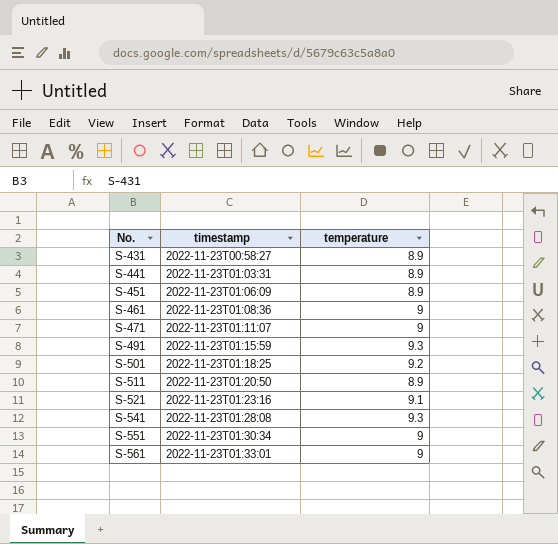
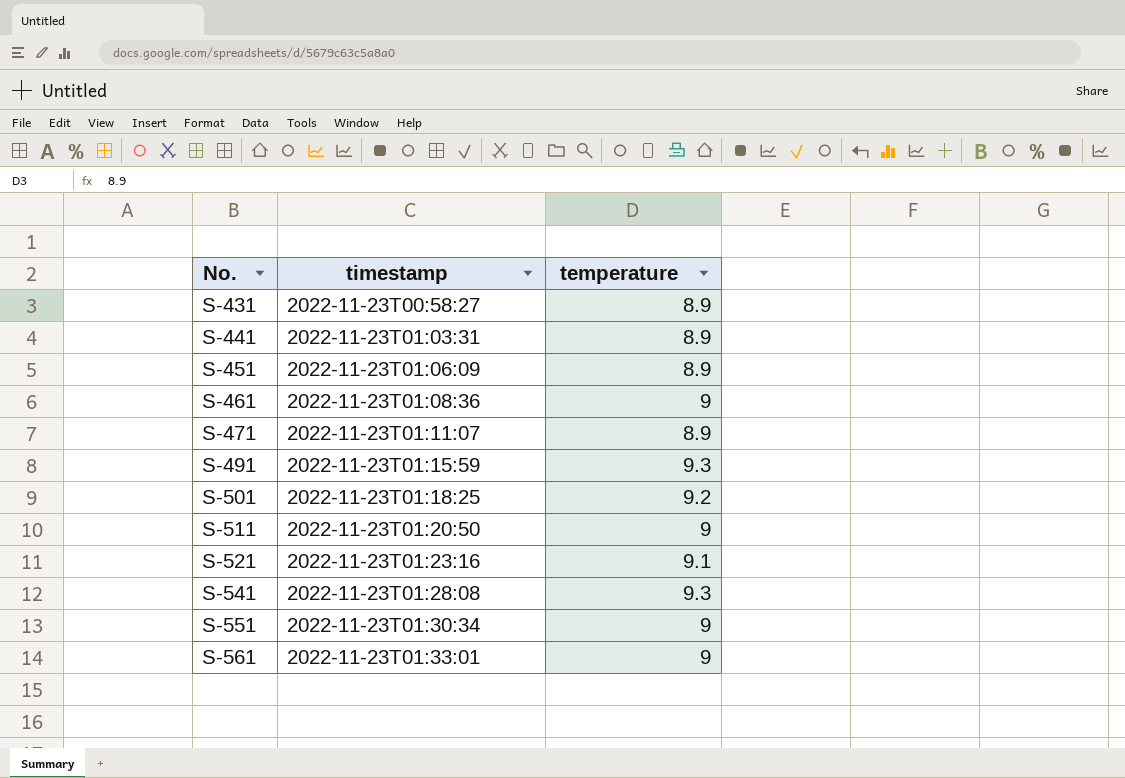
S-471 | temperature: 9 -> 8.9
S-511 | temperature: 8.9 -> 9

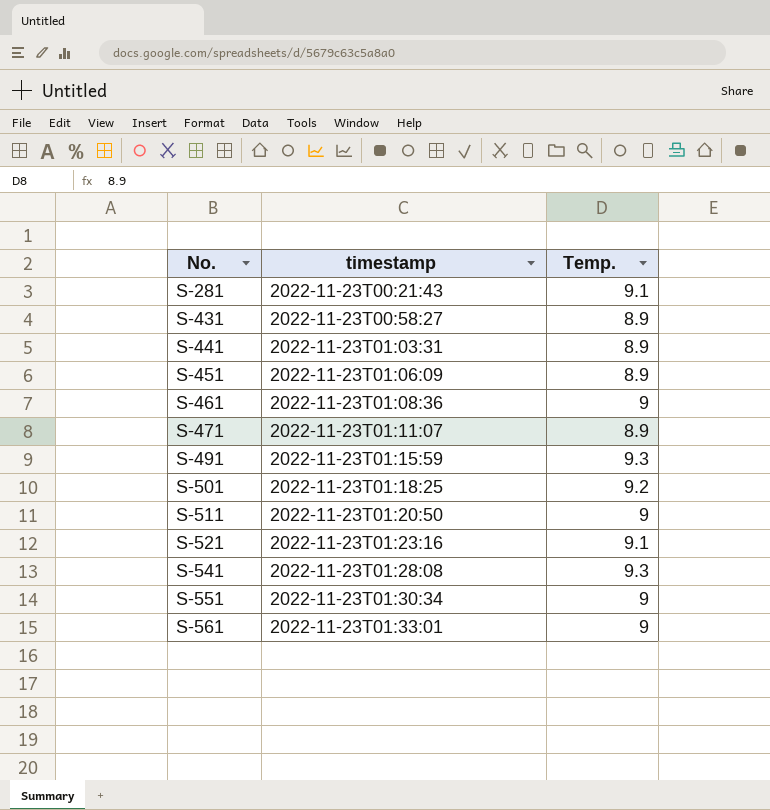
column name: temperature -> Temp.
row S-281: none -> 2022-11-23T00:21:43 | 9.1

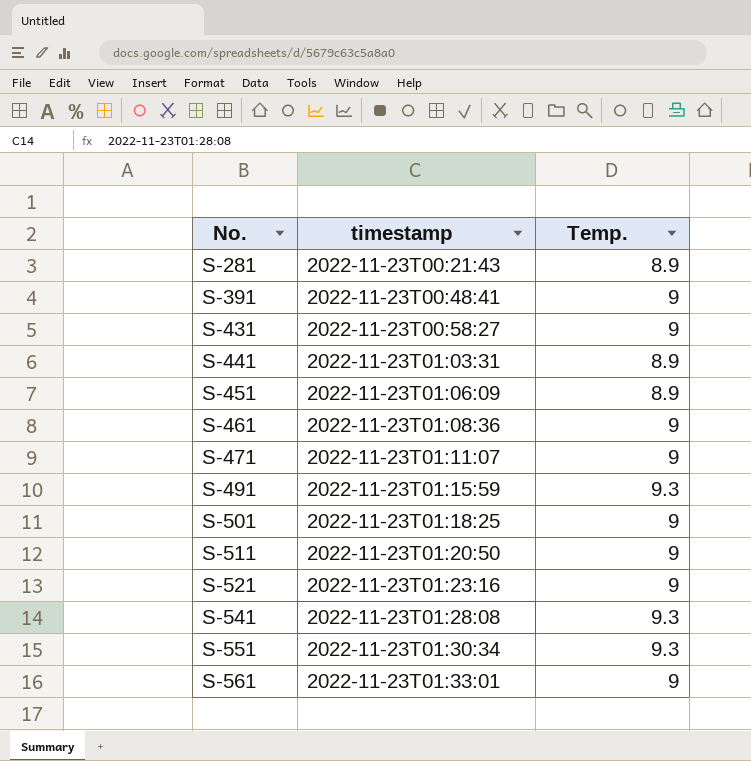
S-281 | Temp.: 9.1 -> 8.9
row S-391: none -> 2022-11-23T00:48:41 | 9
S-431 | Temp.: 8.9 -> 9
S-471 | Temp.: 8.9 -> 9
S-501 | Temp.: 9.2 -> 9
S-521 | Temp.: 9.1 -> 9
S-551 | Temp.: 9 -> 9.3

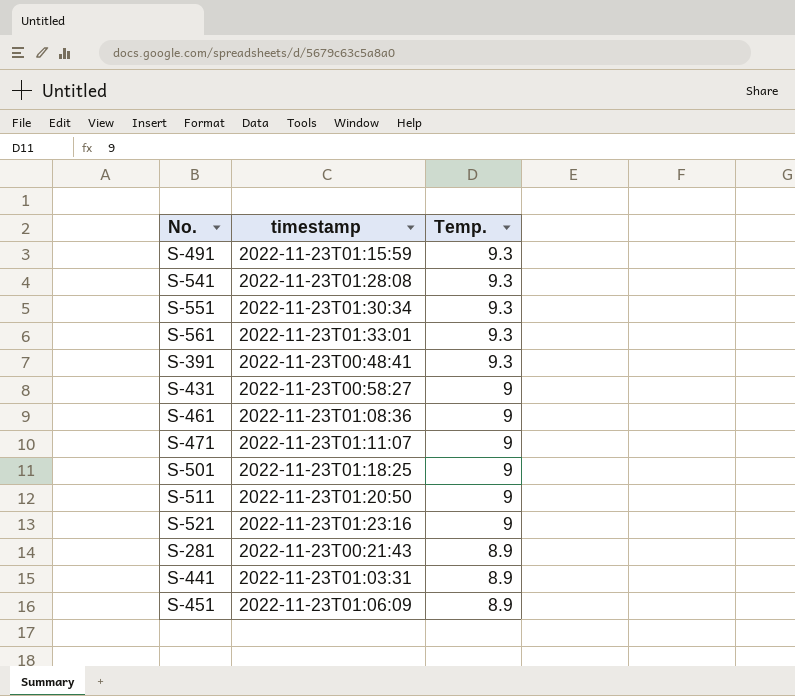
row order: No. ascending -> Temp. descending
S-561 | Temp.: 9 -> 9.3
S-391 | Temp.: 9 -> 9.3

